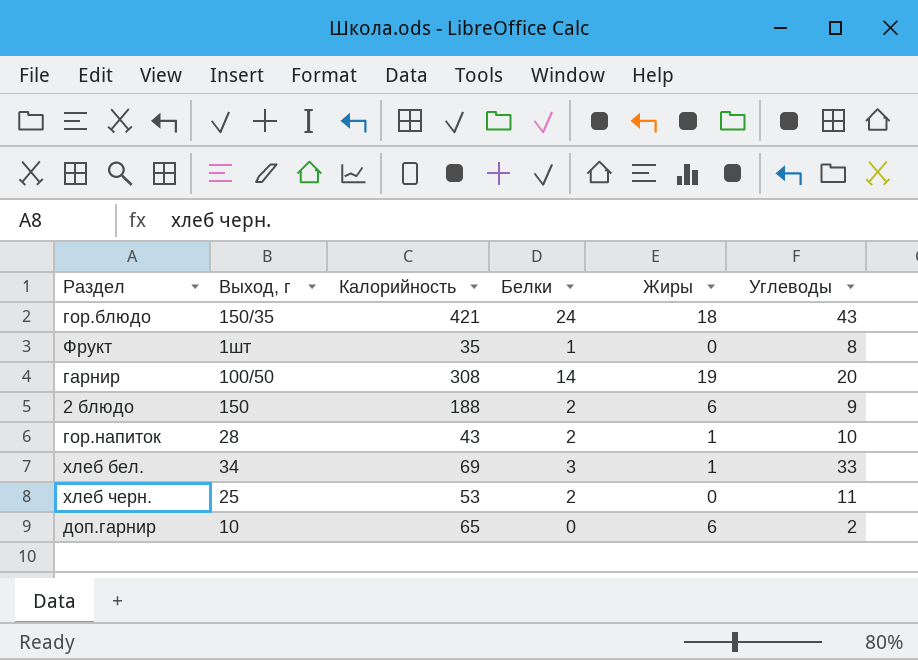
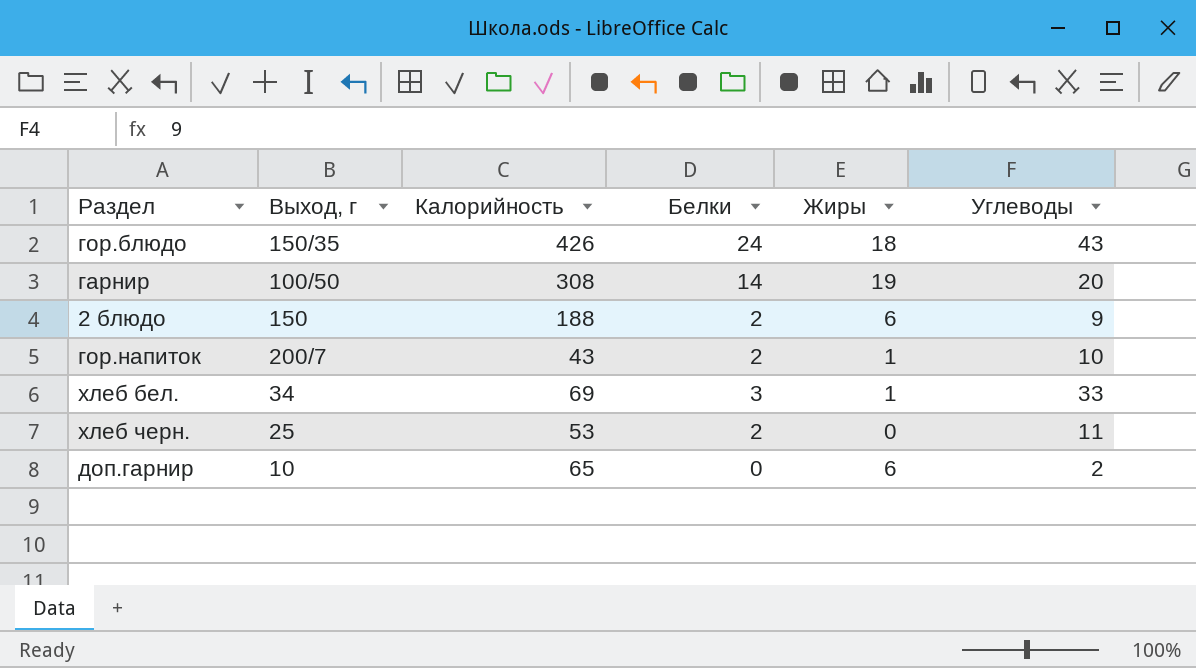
row Фрукт: 1шт | 35 | 1 | 0 | 8 -> none
гор.блюдо | Калорийность: 421 -> 426
гор.напиток | Выход, г: 28 -> 200/7

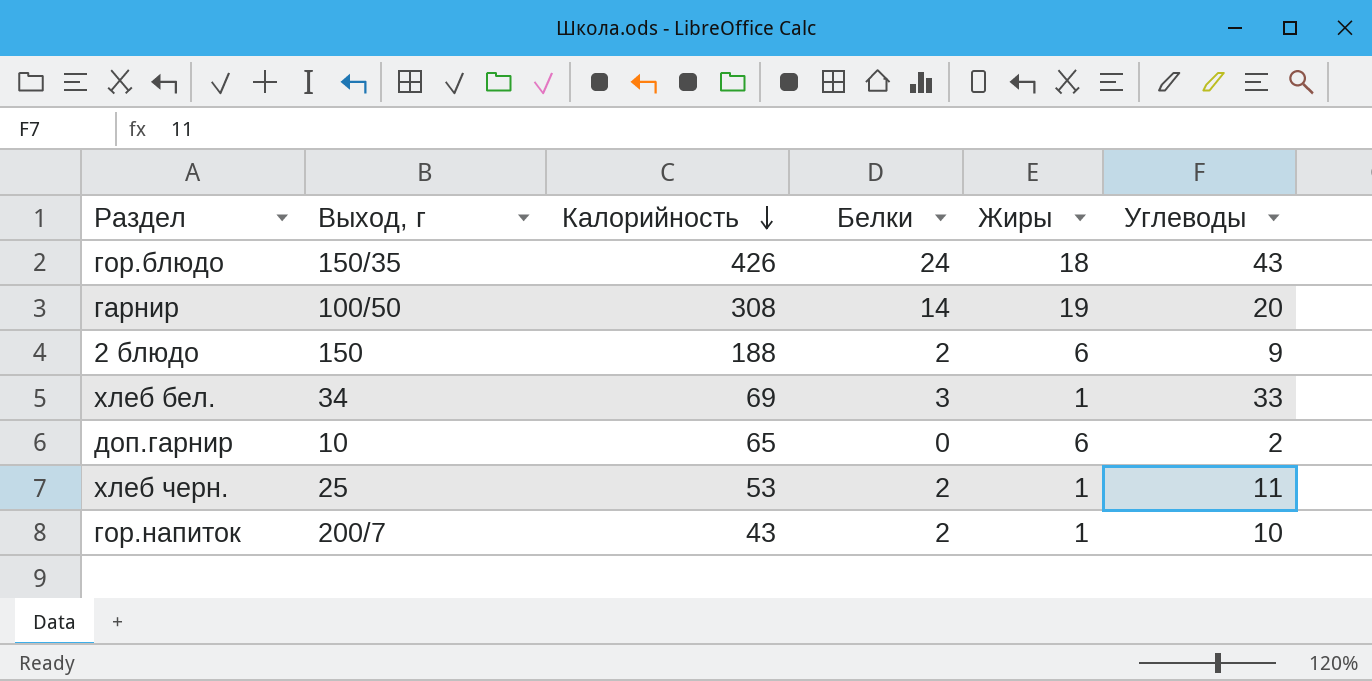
row order: none -> Калорийность descending
хлеб черн. | Жиры: 0 -> 1

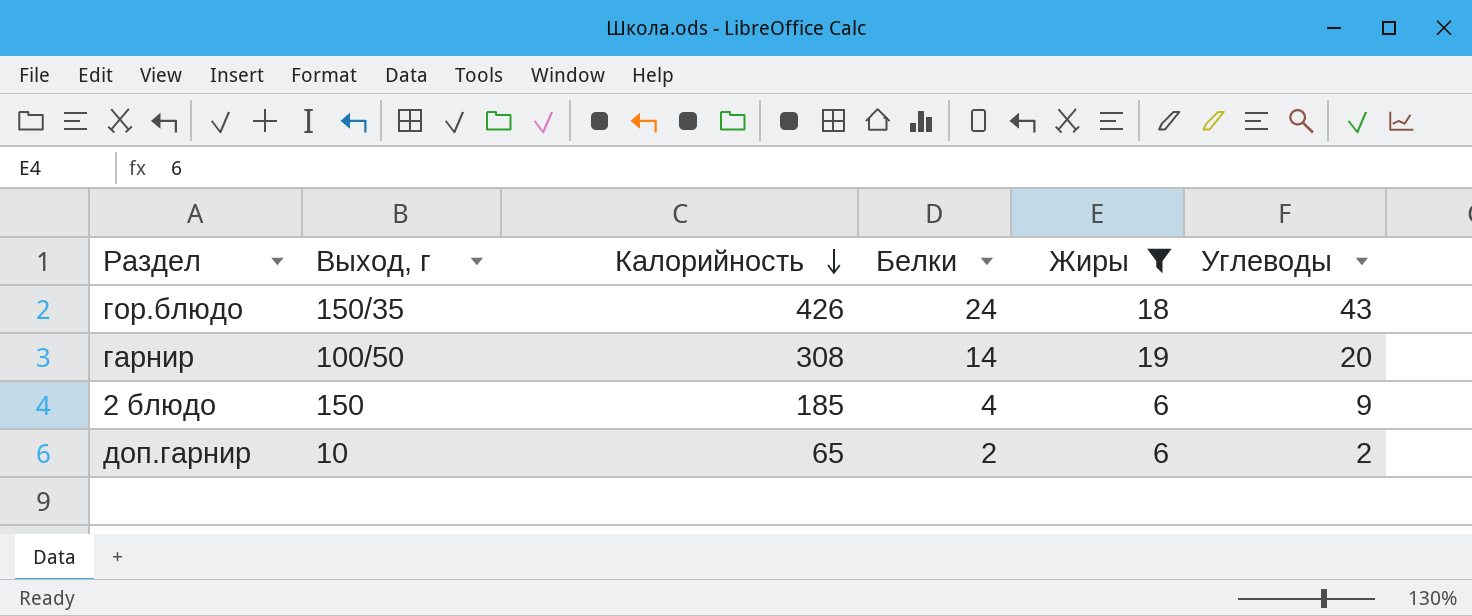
filter: none -> Жиры != 1
2 блюдо | Калорийность: 188 -> 185
2 блюдо | Белки: 2 -> 4
доп.гарнир | Белки: 0 -> 2

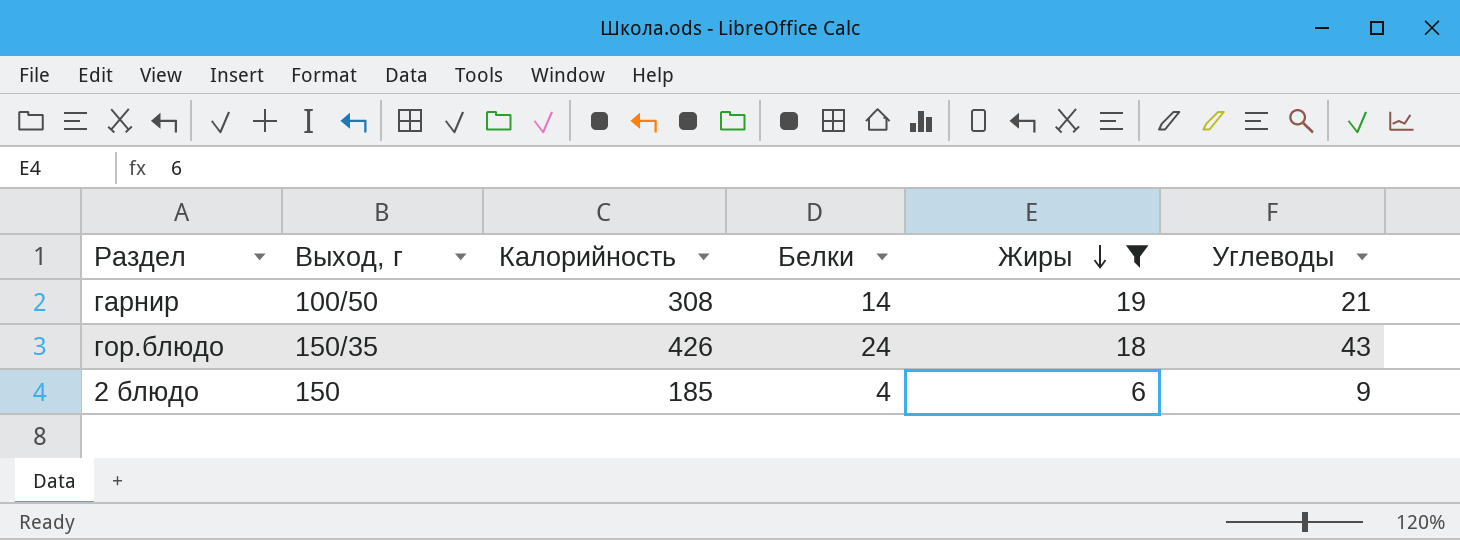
row order: Калорийность descending -> Жиры descending
row доп.гарнир: 10 | 65 | 2 | 6 | 2 -> none
гарнир | Углеводы: 20 -> 21

